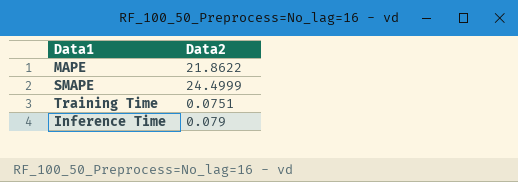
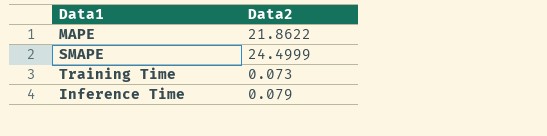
Training Time | Data2: 0.0751 -> 0.073

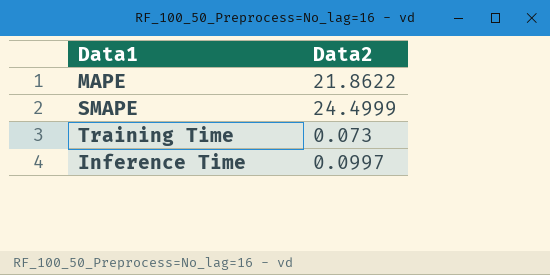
Inference Time | Data2: 0.079 -> 0.0997

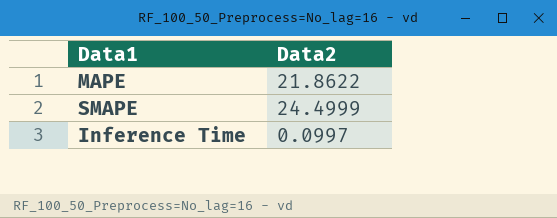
row Training Time: 0.073 -> none

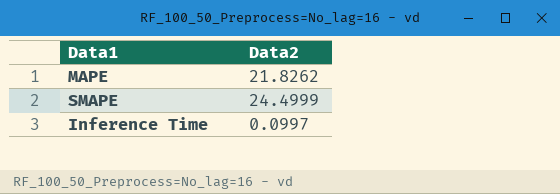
MAPE | Data2: 21.8622 -> 21.8262

